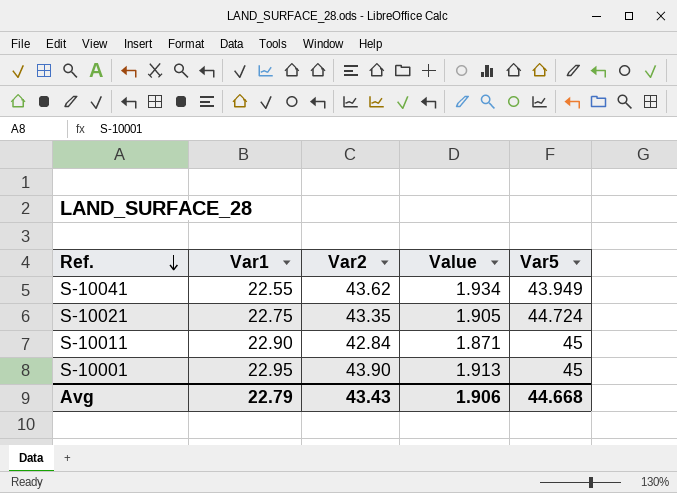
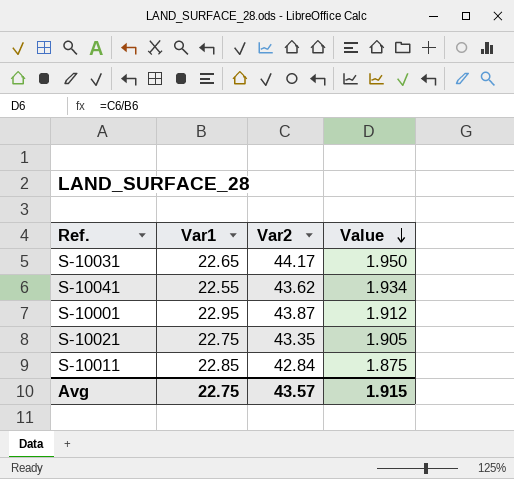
row order: Ref. descending -> Value descending
column Var5 | position: 5 -> none
row S-10031: none -> 22.65 | 44.17 | 1.950
S-10001 | Var2: 43.90 -> 43.87
S-10001 | Value: 1.913 -> 1.912
S-10011 | Var1: 22.90 -> 22.85
S-10011 | Value: 1.871 -> 1.875
Avg | Var1: 22.79 -> 22.75
Avg | Var2: 43.43 -> 43.57
Avg | Value: 1.906 -> 1.915

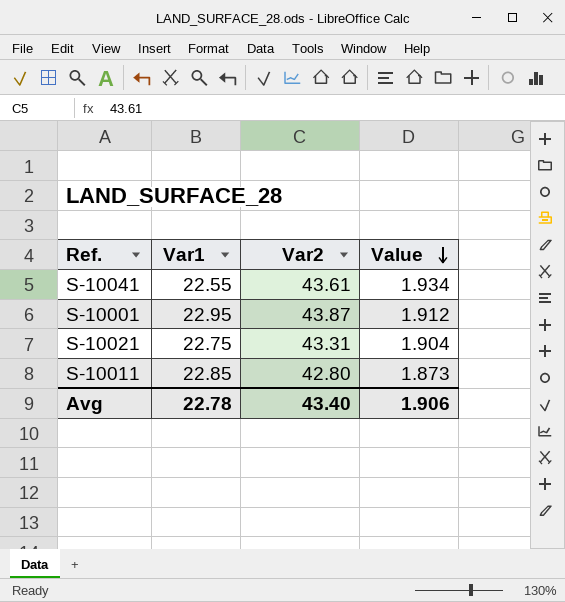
row S-10031: 22.65 | 44.17 | 1.950 -> none
S-10041 | Var2: 43.62 -> 43.61
S-10021 | Var2: 43.35 -> 43.31
S-10021 | Value: 1.905 -> 1.904
S-10011 | Var2: 42.84 -> 42.80
S-10011 | Value: 1.875 -> 1.873
Avg | Var1: 22.75 -> 22.78
Avg | Var2: 43.57 -> 43.40
Avg | Value: 1.915 -> 1.906

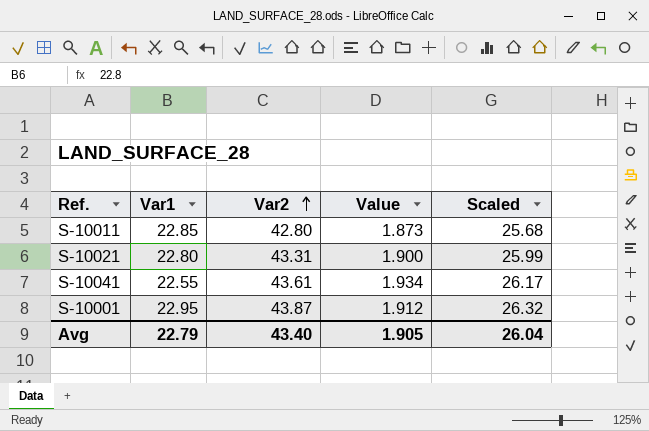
row order: Value descending -> Var2 ascending
column Scaled | formula: none -> [Var2] * 0.6
S-10021 | Var1: 22.75 -> 22.80
S-10021 | Value: 1.904 -> 1.900
Avg | Var1: 22.78 -> 22.79
Avg | Value: 1.906 -> 1.905

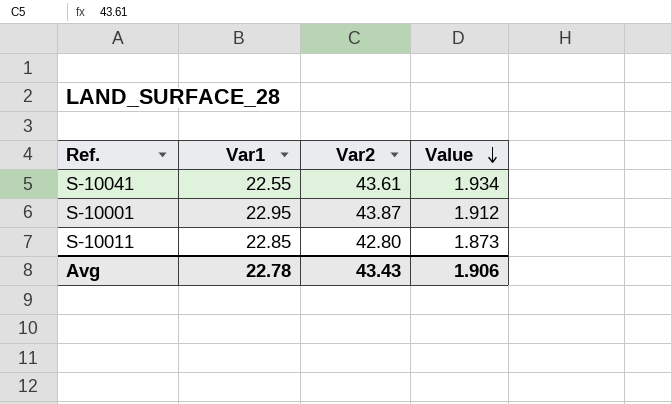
row order: Var2 ascending -> Value descending
column Scaled | formula: [Var2] * 0.6 -> none
row S-10021: 22.80 | 43.31 | 1.900 | 25.99 -> none
Avg | Var1: 22.79 -> 22.78
Avg | Var2: 43.40 -> 43.43
Avg | Value: 1.905 -> 1.906

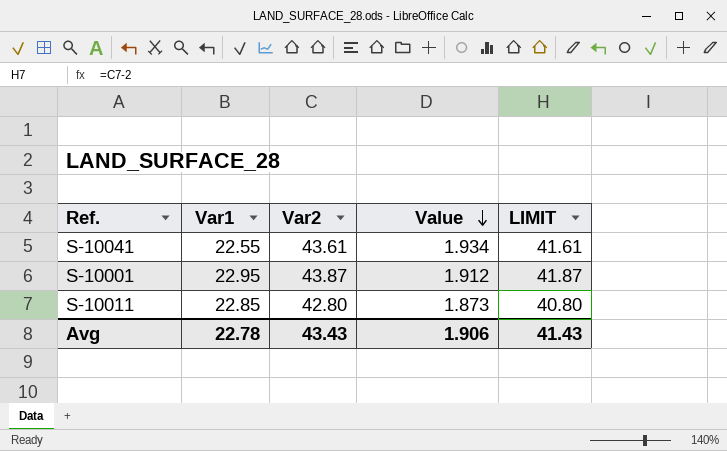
column LIMIT | formula: none -> [Var2] - 2

